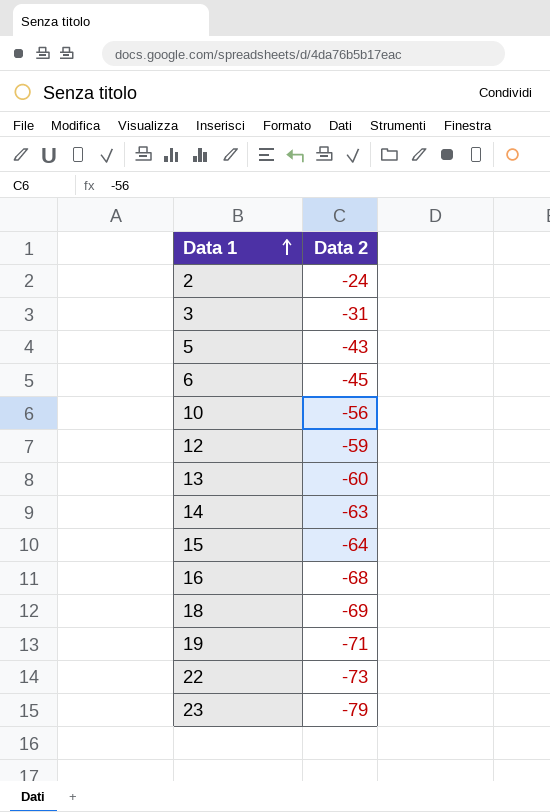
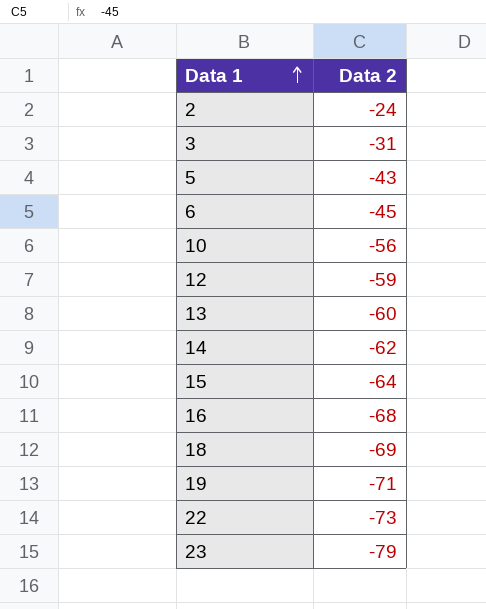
14 | Data 2: -63 -> -62

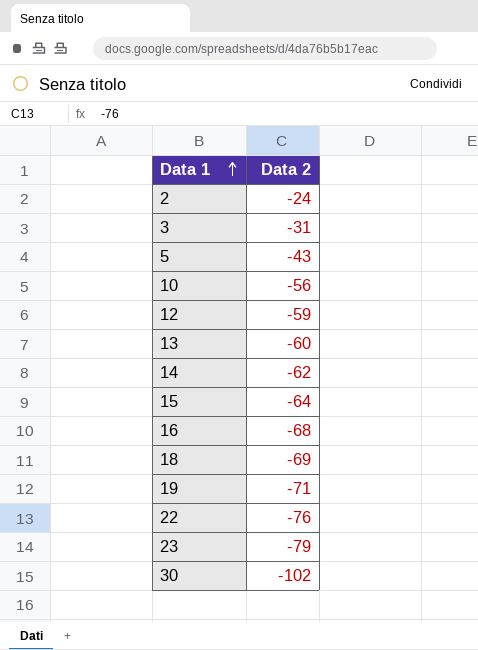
row 6: -45 -> none
22 | Data 2: -73 -> -76
row 30: none -> -102

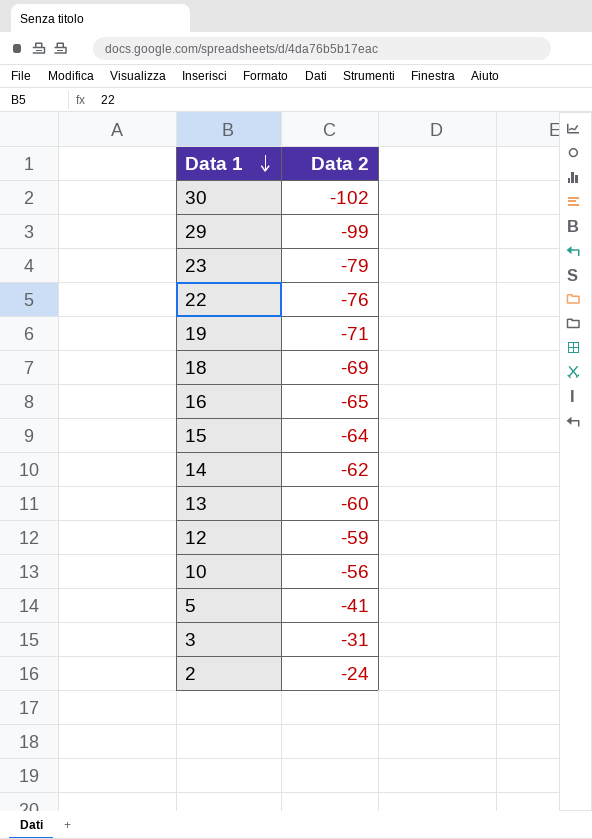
row order: Data 1 ascending -> Data 1 descending
row 29: none -> -99
16 | Data 2: -68 -> -65
5 | Data 2: -43 -> -41

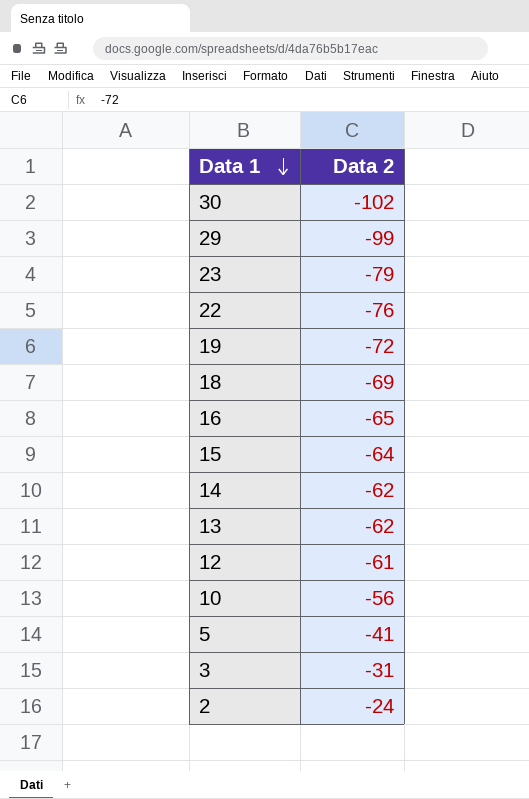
19 | Data 2: -71 -> -72
13 | Data 2: -60 -> -62
12 | Data 2: -59 -> -61

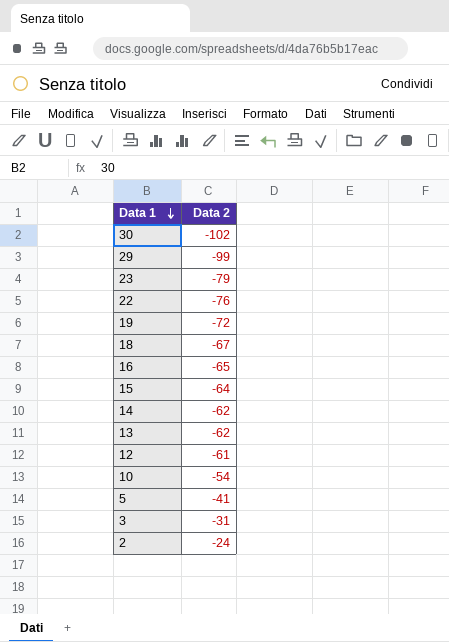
18 | Data 2: -69 -> -67
10 | Data 2: -56 -> -54

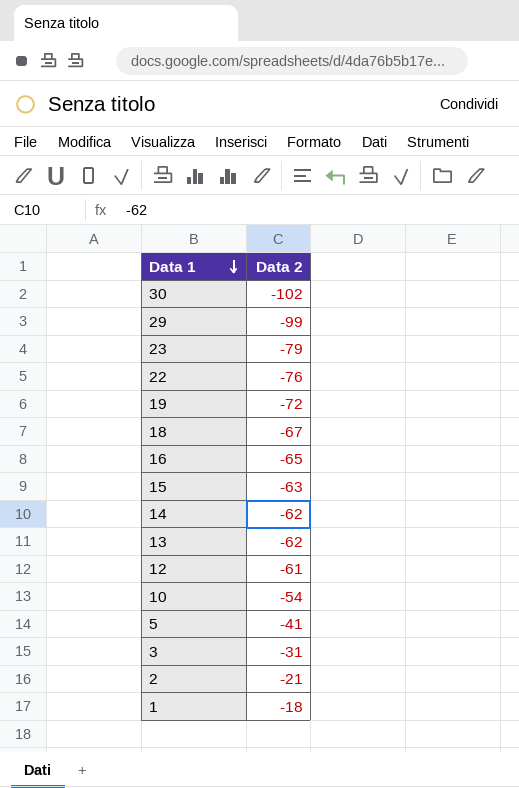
15 | Data 2: -64 -> -63
2 | Data 2: -24 -> -21
row 1: none -> -18

